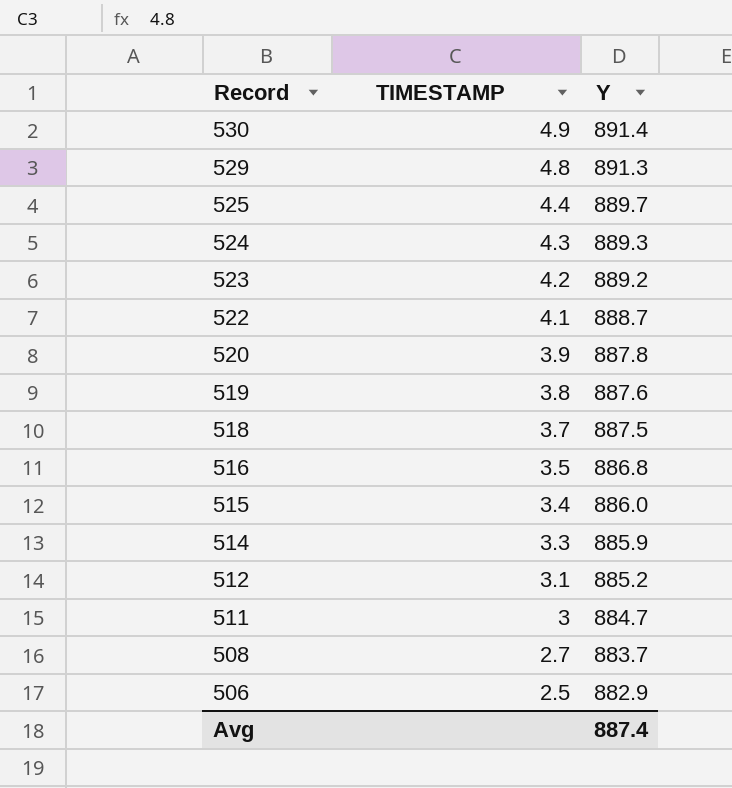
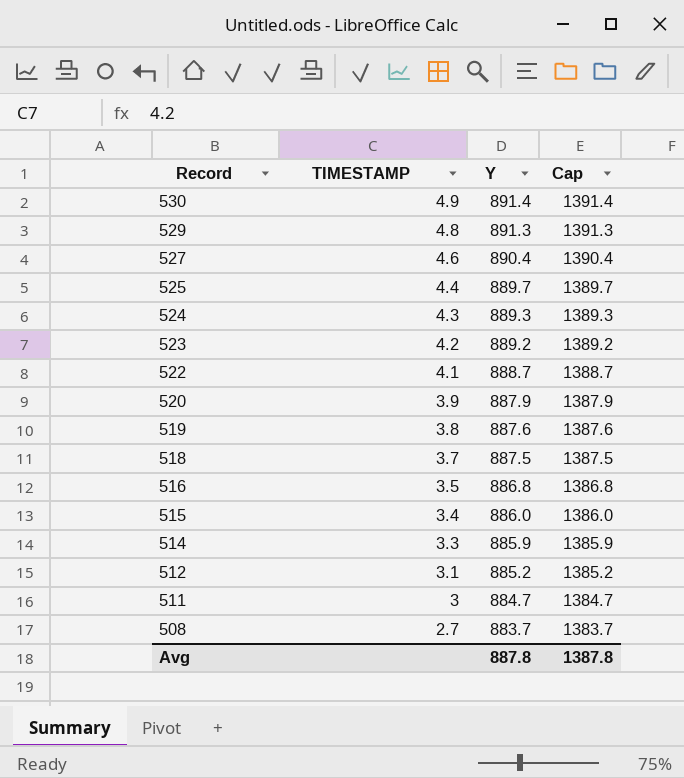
column Cap | formula: none -> [Y] + 500
row 506: 2.5 | 882.9 -> none
row 527: none -> 4.6 | 890.4 | 1390.4
520 | Y: 887.8 -> 887.9
Avg | Y: 887.4 -> 887.8

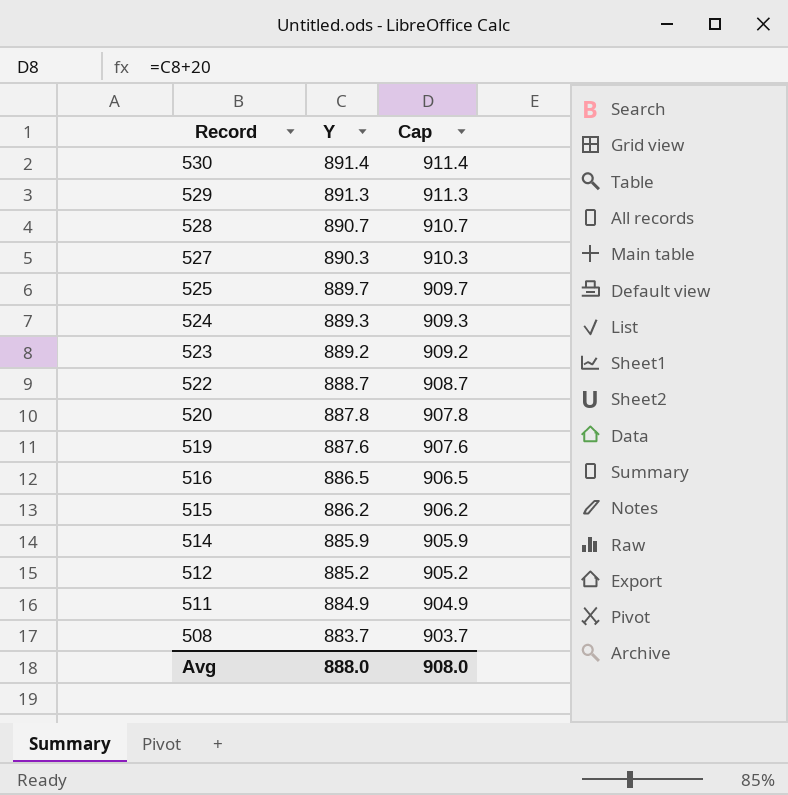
column TIMESTAMP | position: 2 -> none
column Cap | formula: [Y] + 500 -> [Y] + 20
row 518: 3.7 | 887.5 | 1387.5 -> none
row 528: none -> 890.7 | 910.7
527 | Y: 890.4 -> 890.3
520 | Y: 887.9 -> 887.8
516 | Y: 886.8 -> 886.5
515 | Y: 886.0 -> 886.2
511 | Y: 884.7 -> 884.9
Avg | Y: 887.8 -> 888.0
Avg | Cap: 1387.8 -> 908.0

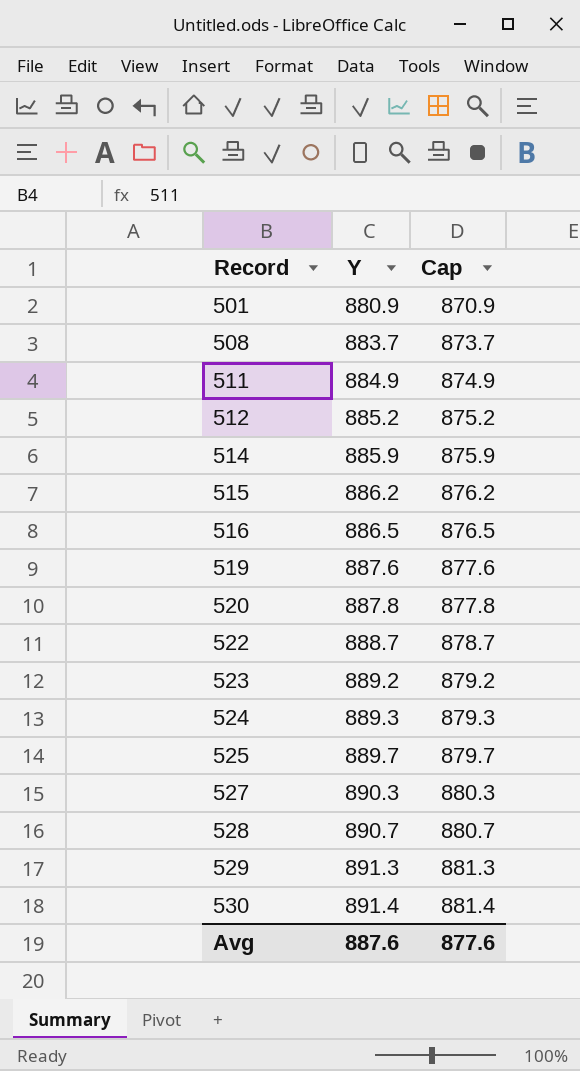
row order: Record descending -> Record ascending
column Cap | formula: [Y] + 20 -> [Y] - 10
row 501: none -> 880.9 | 870.9
Avg | Y: 888.0 -> 887.6
Avg | Cap: 908.0 -> 877.6

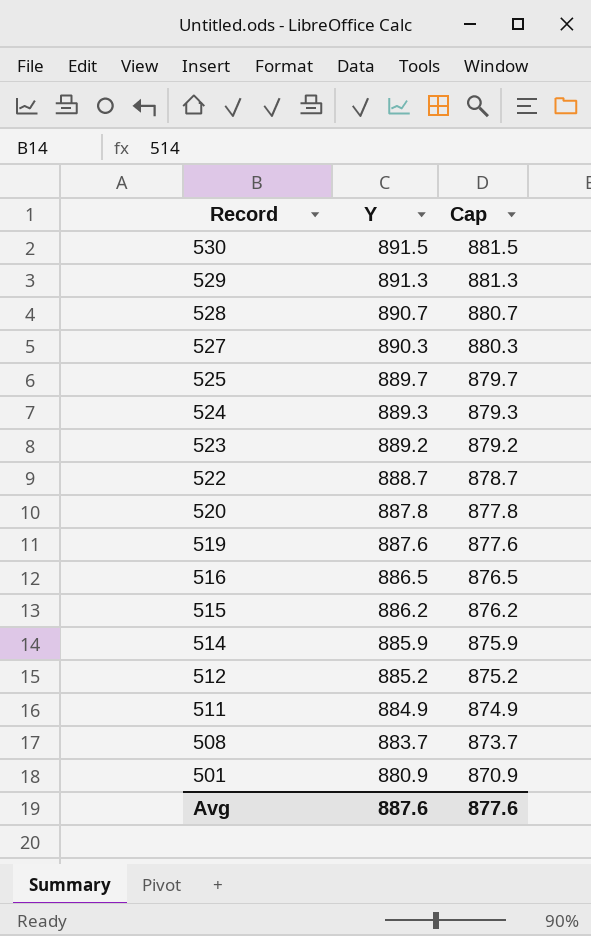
row order: Record ascending -> Record descending
530 | Y: 891.4 -> 891.5
530 | Cap: 881.4 -> 881.5

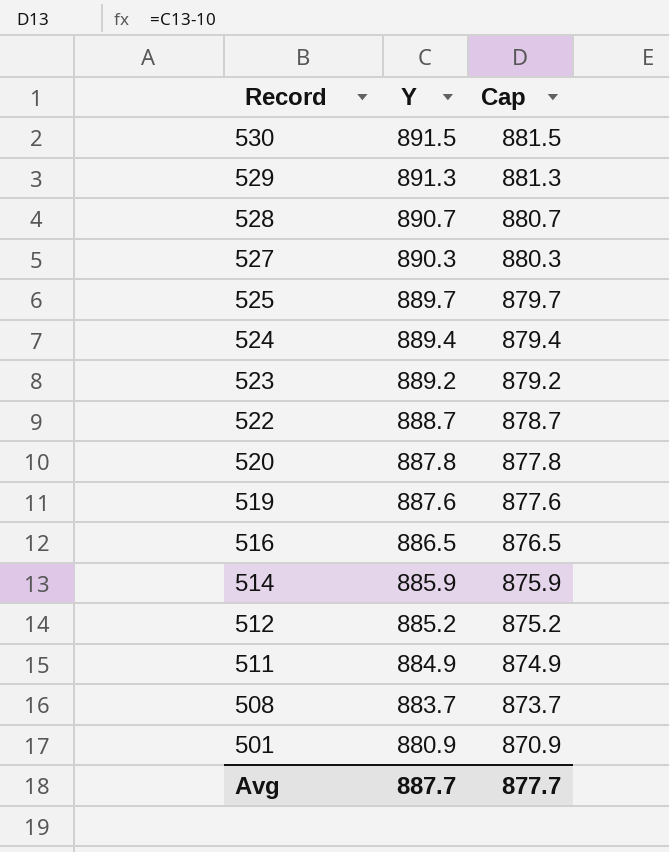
row 515: 886.2 | 876.2 -> none
524 | Y: 889.3 -> 889.4
524 | Cap: 879.3 -> 879.4
Avg | Y: 887.6 -> 887.7
Avg | Cap: 877.6 -> 877.7

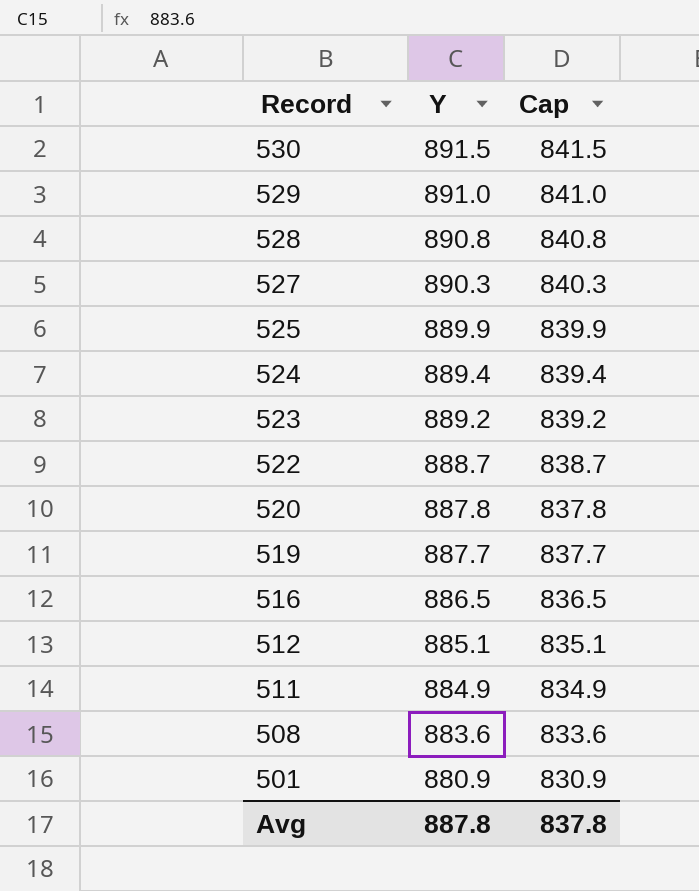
column Cap | formula: [Y] - 10 -> [Y] - 50
row 514: 885.9 | 875.9 -> none
529 | Y: 891.3 -> 891.0
528 | Y: 890.7 -> 890.8
525 | Y: 889.7 -> 889.9
519 | Y: 887.6 -> 887.7
512 | Y: 885.2 -> 885.1
508 | Y: 883.7 -> 883.6
Avg | Y: 887.7 -> 887.8
Avg | Cap: 877.7 -> 837.8

